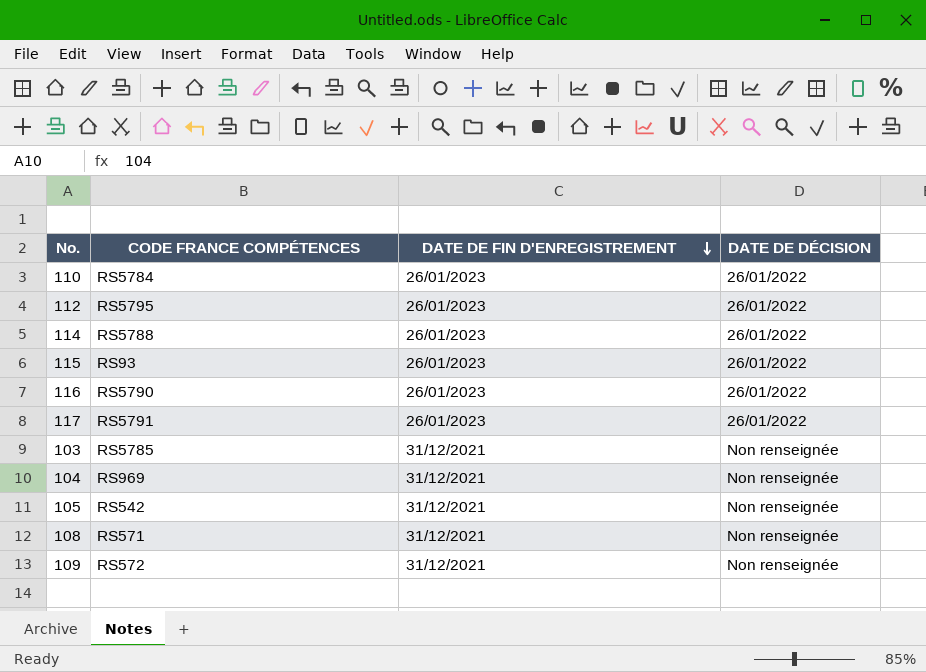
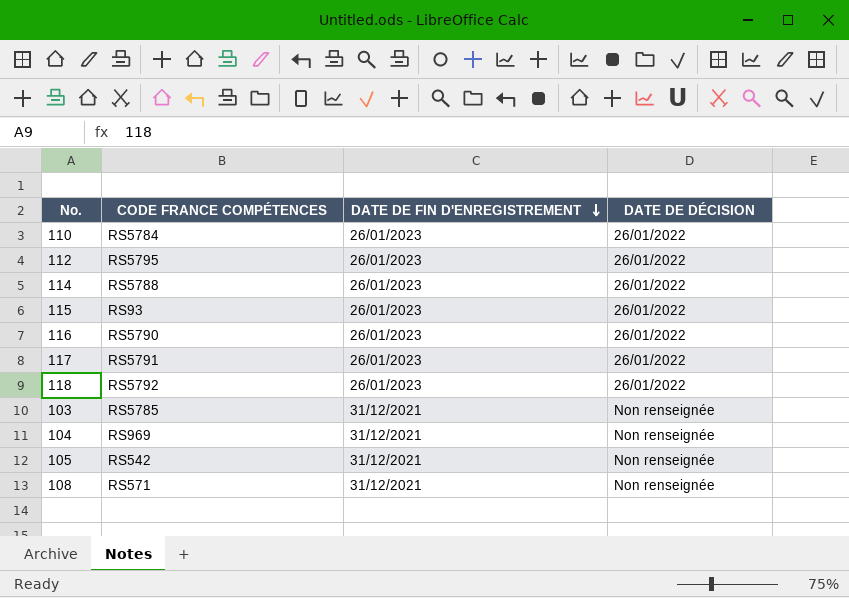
row 109: RS572 | 31/12/2021 | Non renseignée -> none
row 118: none -> RS5792 | 26/01/2023 | 26/01/2022

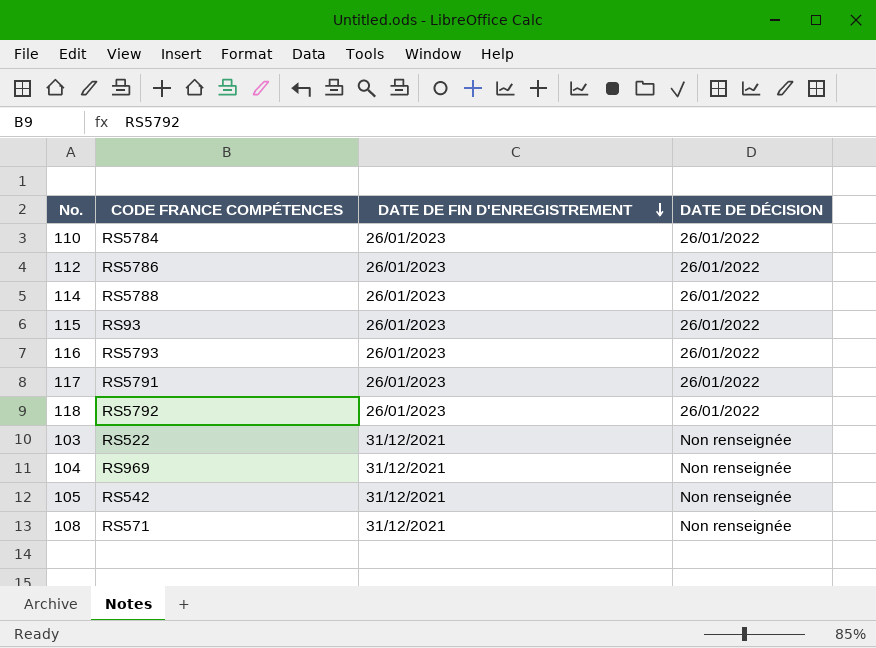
112 | CODE FRANCE COMPÉTENCES: RS5795 -> RS5786
116 | CODE FRANCE COMPÉTENCES: RS5790 -> RS5793
103 | CODE FRANCE COMPÉTENCES: RS5785 -> RS522

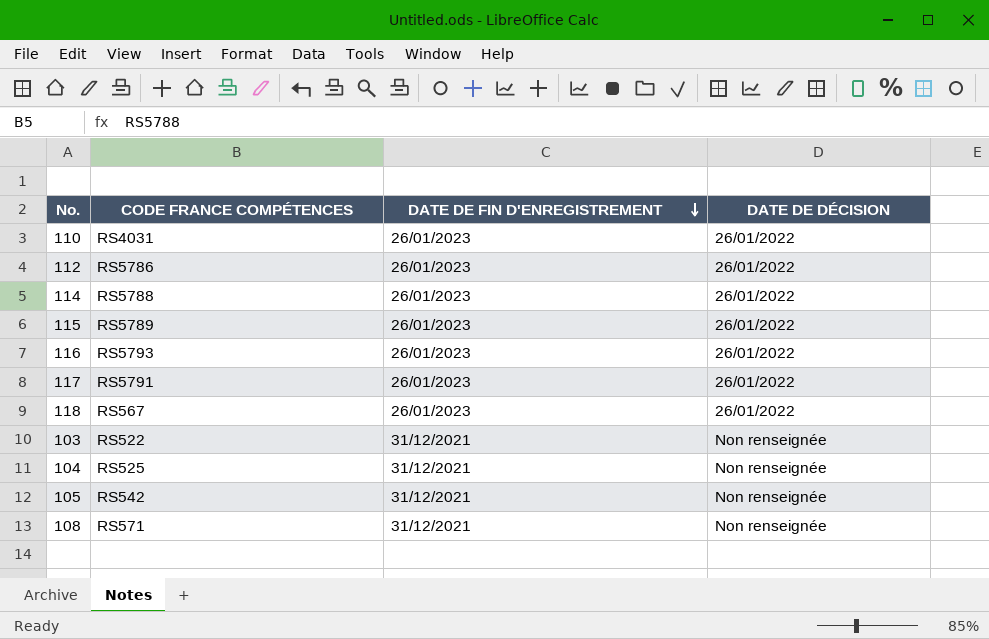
110 | CODE FRANCE COMPÉTENCES: RS5784 -> RS4031
115 | CODE FRANCE COMPÉTENCES: RS93 -> RS5789
118 | CODE FRANCE COMPÉTENCES: RS5792 -> RS567
104 | CODE FRANCE COMPÉTENCES: RS969 -> RS525

